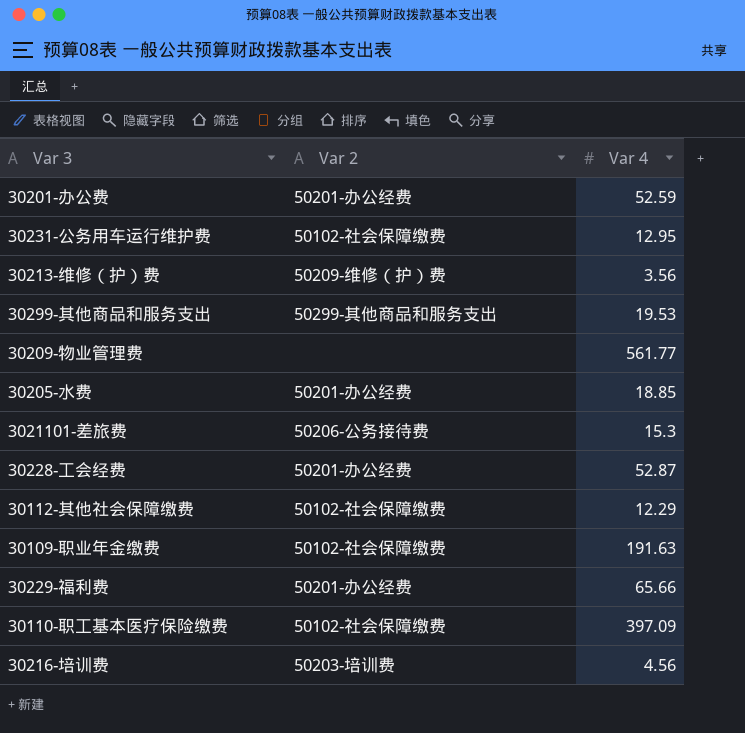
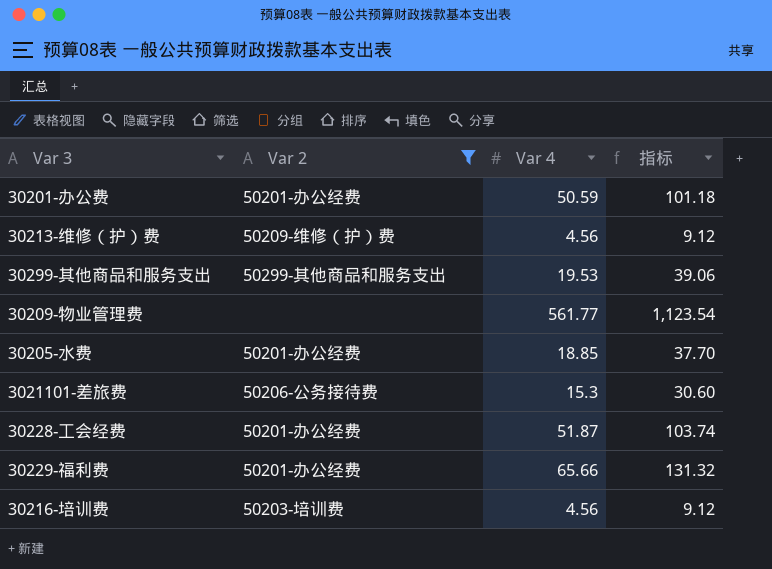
filter: none -> Var 2 != 50102-社会保障缴费
column 指标 | formula: none -> [Var 4] * 2
30201-办公费 | Var 4: 52.59 -> 50.59
30213-维修（护）费 | Var 4: 3.56 -> 4.56
30228-工会经费 | Var 4: 52.87 -> 51.87

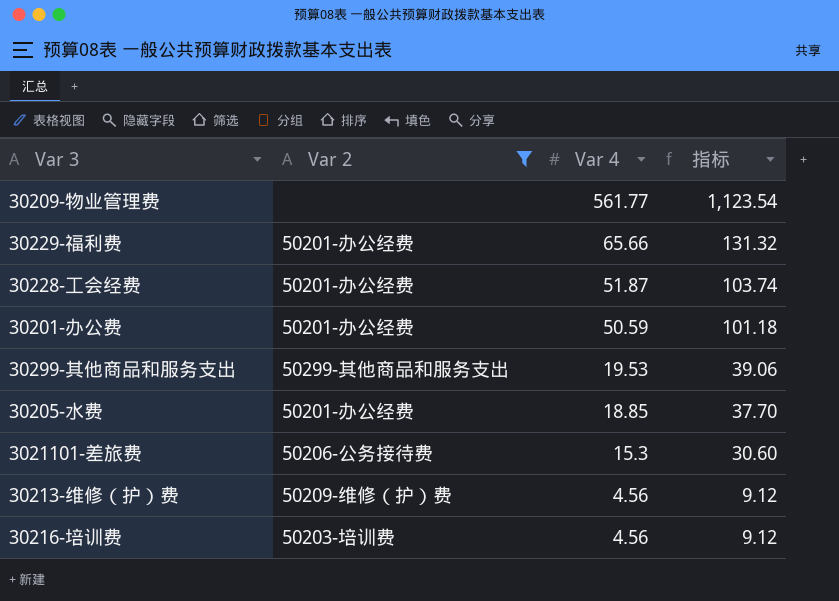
row order: none -> Var 4 descending

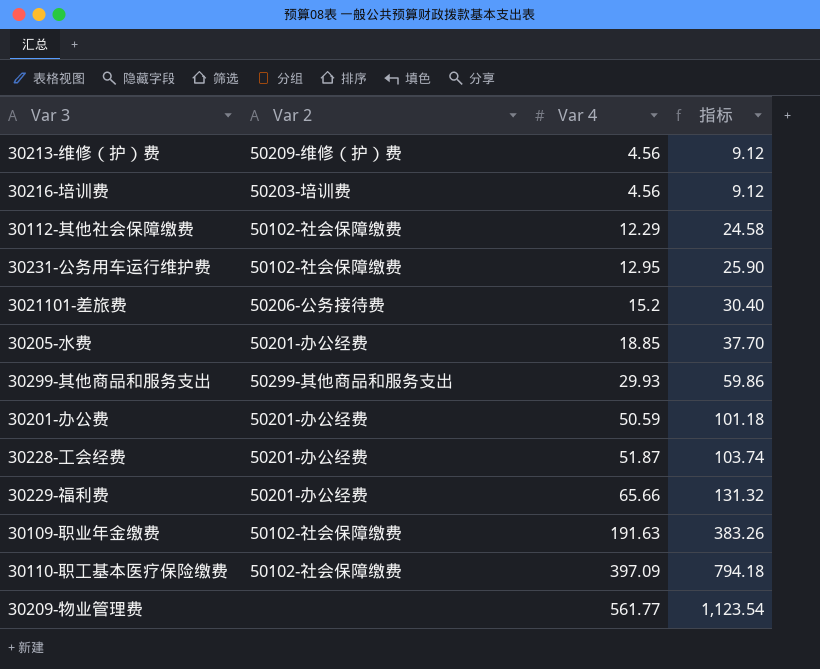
filter: Var 2 != 50102-社会保障缴费 -> none
row order: Var 4 descending -> Var 4 ascending
3021101-差旅费 | Var 4: 15.3 -> 15.2
3021101-差旅费 | 指标: 30.60 -> 30.40
30299-其他商品和服务支出 | Var 4: 19.53 -> 29.93
30299-其他商品和服务支出 | 指标: 39.06 -> 59.86

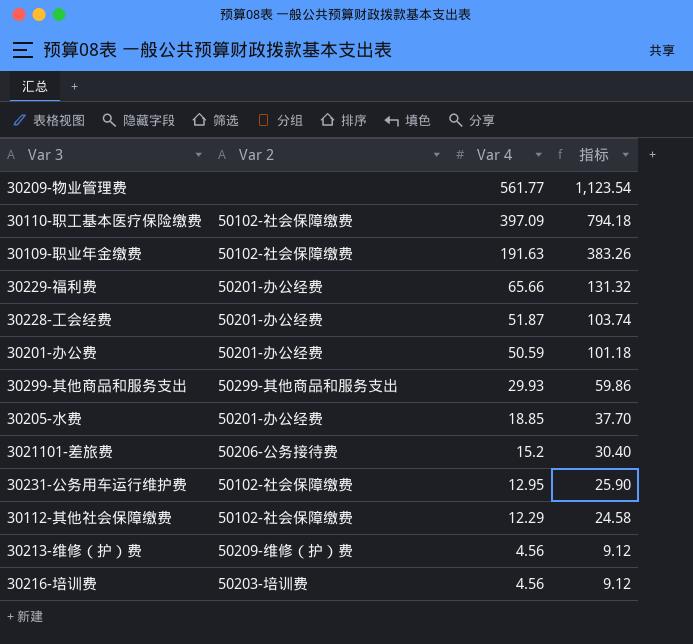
row order: Var 4 ascending -> Var 4 descending

